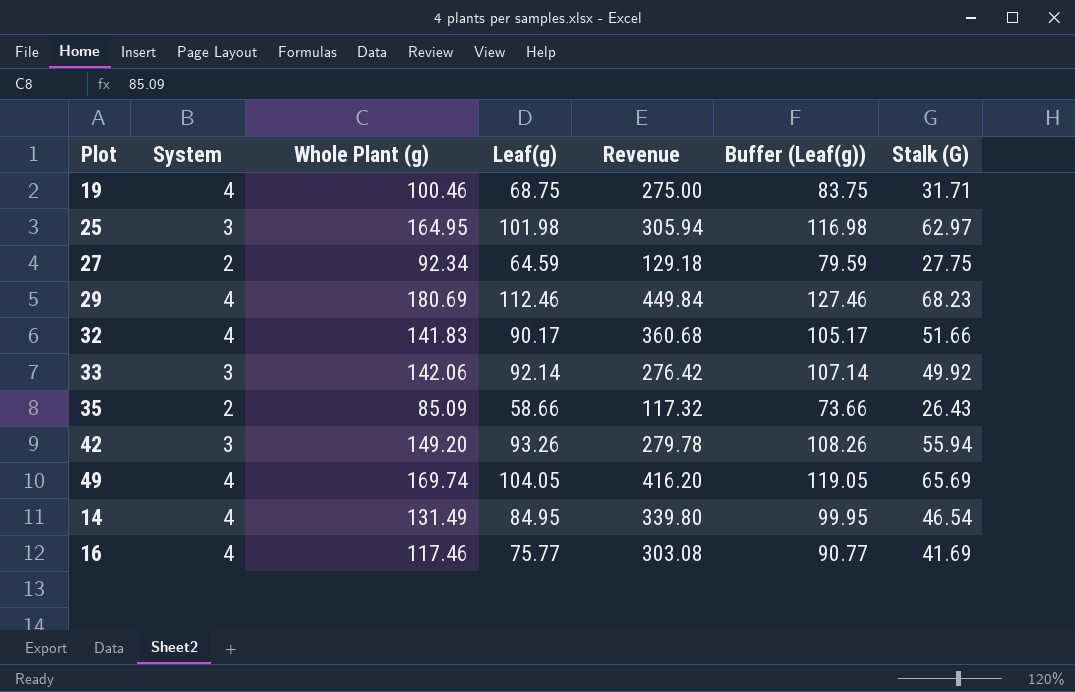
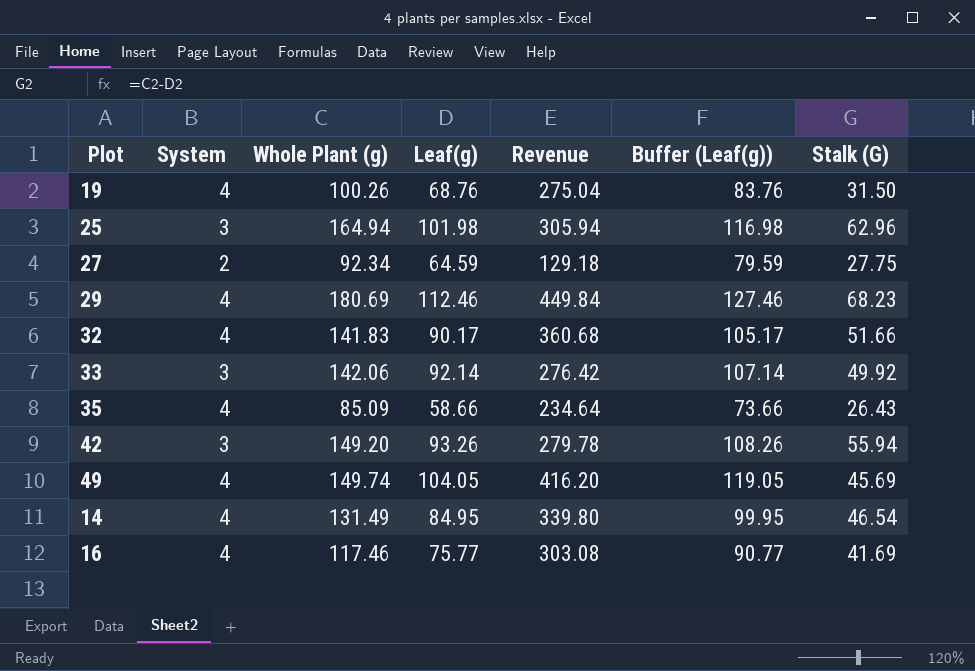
19 | Whole Plant (g): 100.46 -> 100.26
19 | Leaf(g): 68.75 -> 68.76
19 | Revenue: 275.00 -> 275.04
19 | Buffer (Leaf(g)): 83.75 -> 83.76
19 | Stalk (G): 31.71 -> 31.50
25 | Whole Plant (g): 164.95 -> 164.94
25 | Stalk (G): 62.97 -> 62.96
35 | System: 2 -> 4
35 | Revenue: 117.32 -> 234.64
49 | Whole Plant (g): 169.74 -> 149.74
49 | Stalk (G): 65.69 -> 45.69

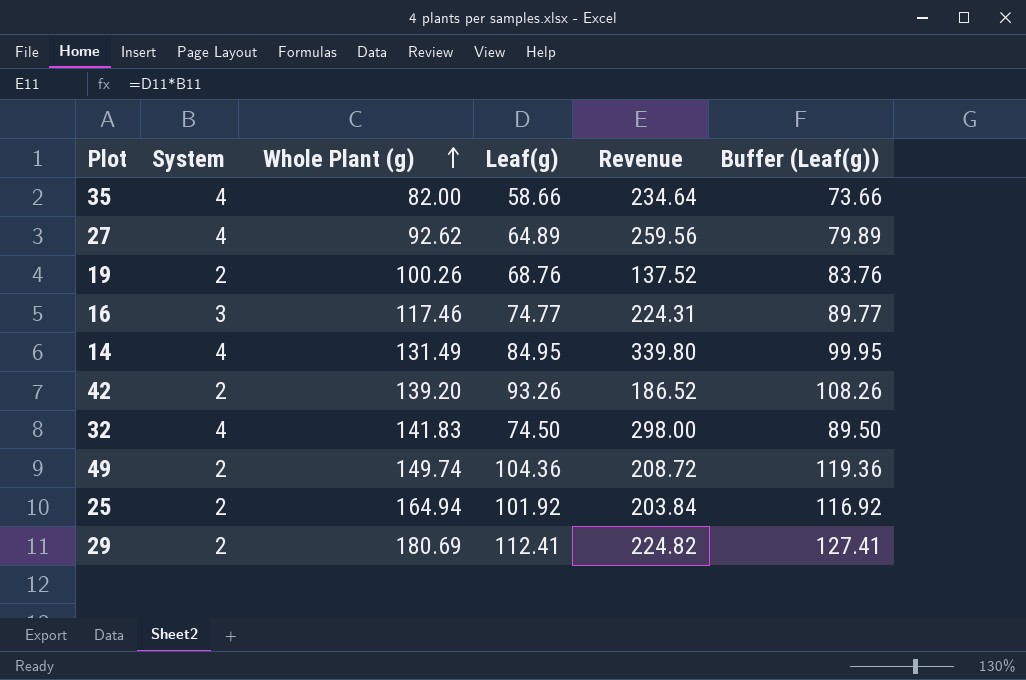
row order: none -> Whole Plant (g) ascending
column Stalk (G) | formula: [Whole Plant (g)] - [Leaf(g)] -> none
row 33: 3 | 142.06 | 92.14 | 276.42 | 107.14 | 49.92 -> none
35 | Whole Plant (g): 85.09 -> 82.00
27 | System: 2 -> 4
27 | Whole Plant (g): 92.34 -> 92.62
27 | Leaf(g): 64.59 -> 64.89
27 | Revenue: 129.18 -> 259.56
27 | Buffer (Leaf(g)): 79.59 -> 79.89
19 | System: 4 -> 2
19 | Revenue: 275.04 -> 137.52
16 | System: 4 -> 3
16 | Leaf(g): 75.77 -> 74.77
16 | Revenue: 303.08 -> 224.31
16 | Buffer (Leaf(g)): 90.77 -> 89.77
42 | System: 3 -> 2
42 | Whole Plant (g): 149.20 -> 139.20
42 | Revenue: 279.78 -> 186.52
32 | Leaf(g): 90.17 -> 74.50
32 | Revenue: 360.68 -> 298.00
32 | Buffer (Leaf(g)): 105.17 -> 89.50
49 | System: 4 -> 2
49 | Leaf(g): 104.05 -> 104.36
49 | Revenue: 416.20 -> 208.72
49 | Buffer (Leaf(g)): 119.05 -> 119.36
25 | System: 3 -> 2
25 | Leaf(g): 101.98 -> 101.92
25 | Revenue: 305.94 -> 203.84
25 | Buffer (Leaf(g)): 116.98 -> 116.92
29 | System: 4 -> 2
29 | Leaf(g): 112.46 -> 112.41
29 | Revenue: 449.84 -> 224.82
29 | Buffer (Leaf(g)): 127.46 -> 127.41

